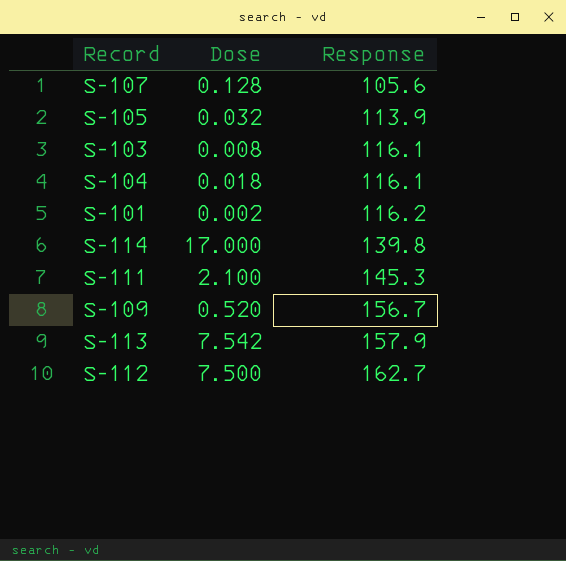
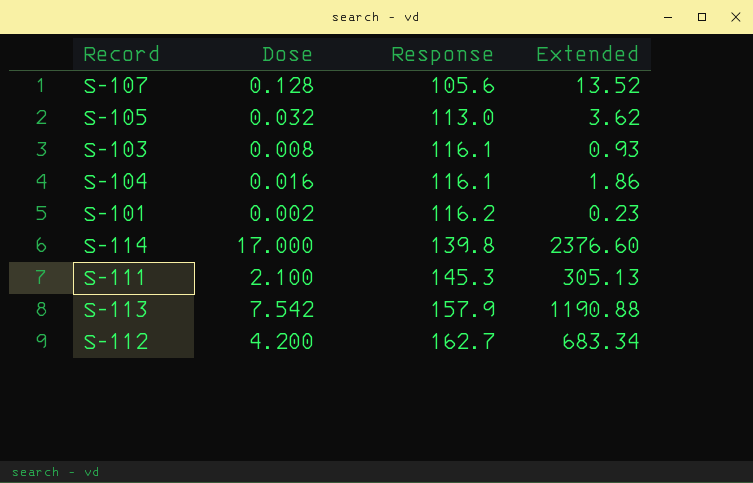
column Extended | formula: none -> [Dose] * [Response]
row S-109: 0.520 | 156.7 -> none
S-105 | Response: 113.9 -> 113.0
S-104 | Dose: 0.018 -> 0.016
S-112 | Dose: 7.500 -> 4.200

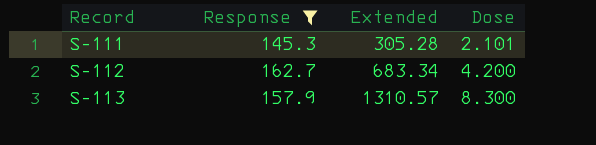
filter: none -> Response >= 145.3
row order: Response ascending -> Record ascending
column Dose | position: 2 -> 4
S-111 | Extended: 305.13 -> 305.28
S-111 | Dose: 2.100 -> 2.101
S-113 | Extended: 1190.88 -> 1310.57
S-113 | Dose: 7.542 -> 8.300

